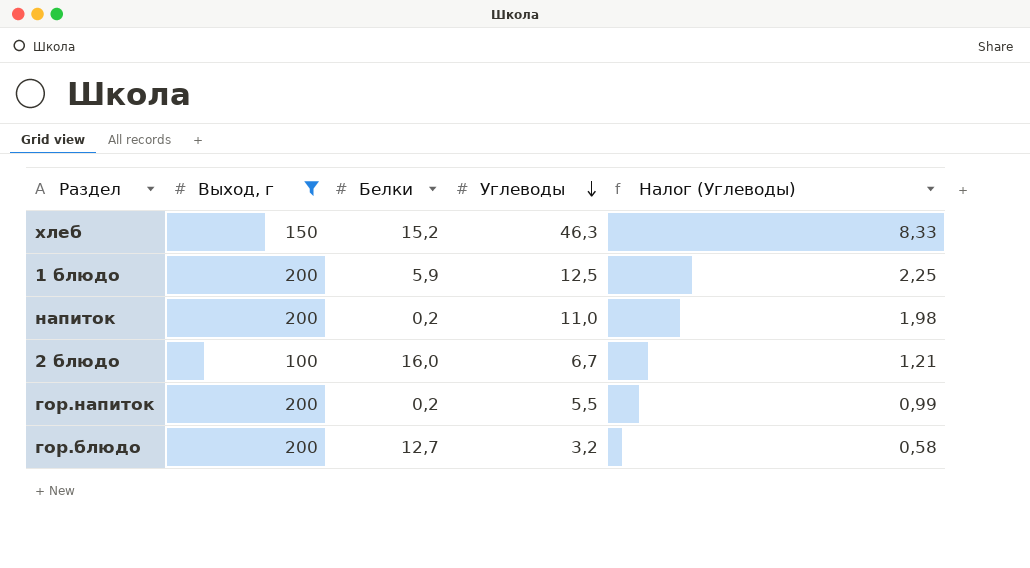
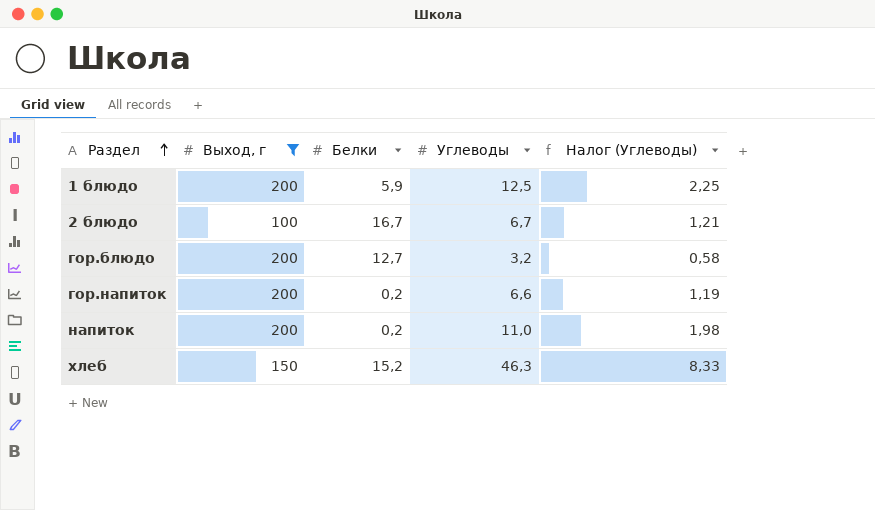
row order: Углеводы descending -> Раздел ascending
2 блюдо | Белки: 16,0 -> 16,7
гор.напиток | Углеводы: 5,5 -> 6,6
гор.напиток | Налог (Углеводы): 0,99 -> 1,19

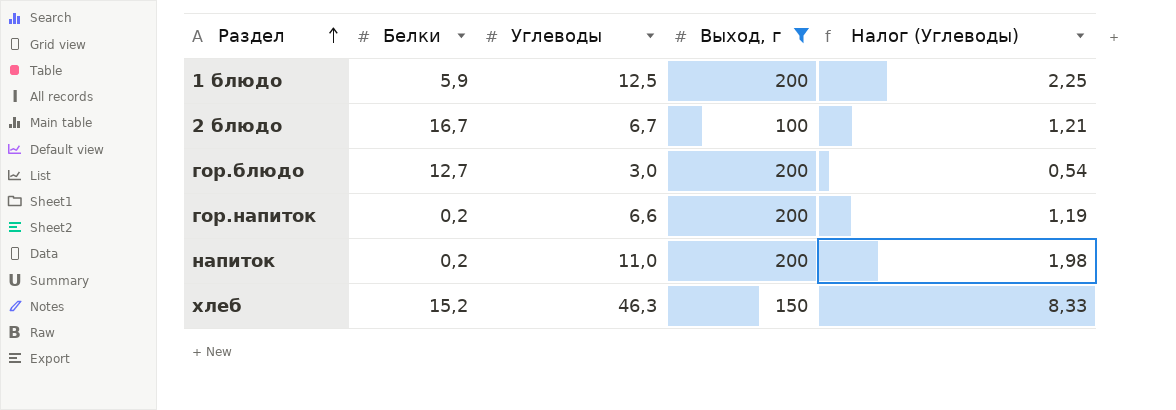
column Выход, г | position: 2 -> 4
гор.блюдо | Углеводы: 3,2 -> 3,0
гор.блюдо | Налог (Углеводы): 0,58 -> 0,54

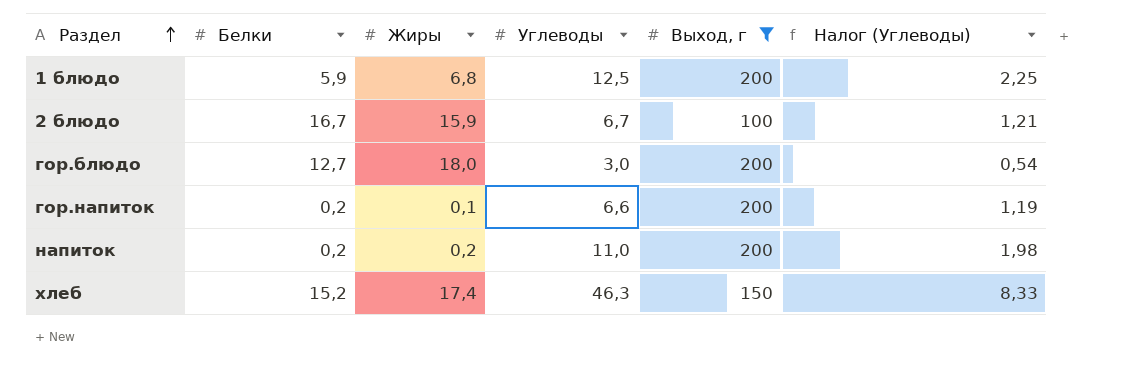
column Жиры | position: none -> 3

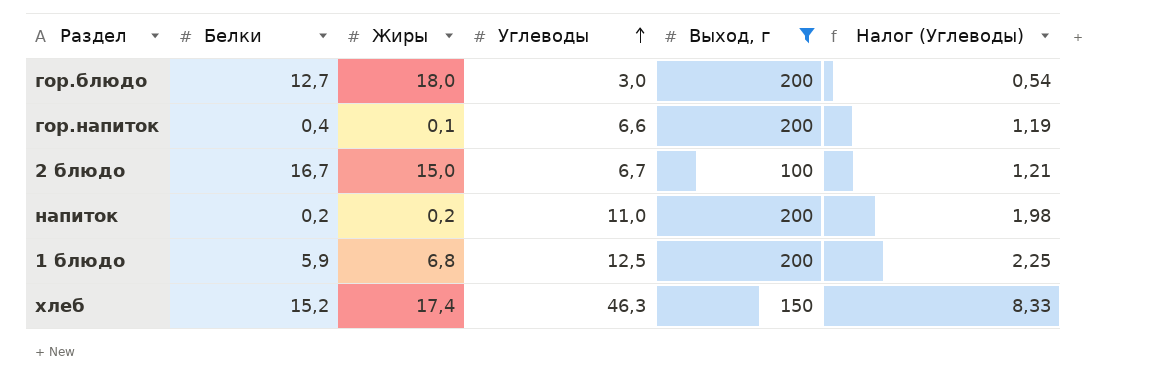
row order: Раздел ascending -> Углеводы ascending
гор.напиток | Белки: 0,2 -> 0,4
2 блюдо | Жиры: 15,9 -> 15,0

